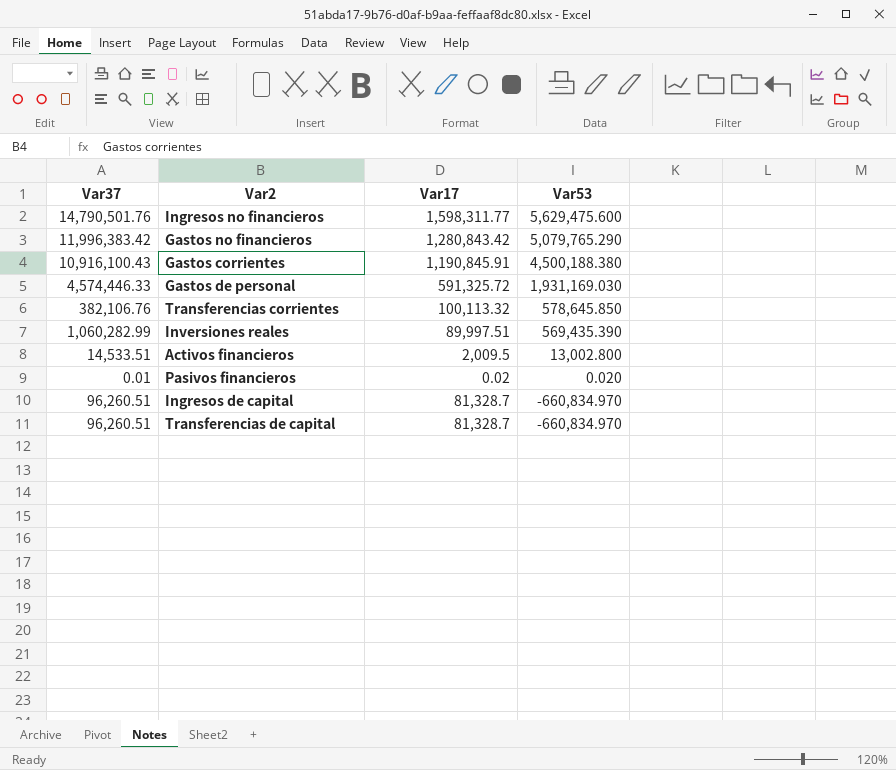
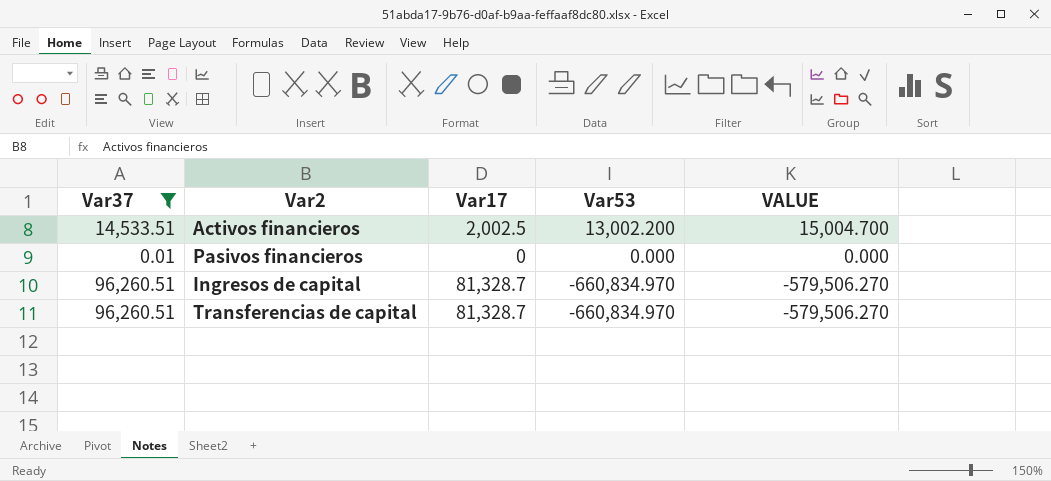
filter: none -> Var37 <= 96,260.51
column VALUE | formula: none -> [Var17] + [Var53]
Activos financieros | Var17: 2,009.5 -> 2,002.5
Activos financieros | Var53: 13,002.800 -> 13,002.200
Pasivos financieros | Var17: 0.02 -> 0
Pasivos financieros | Var53: 0.020 -> 0.000

